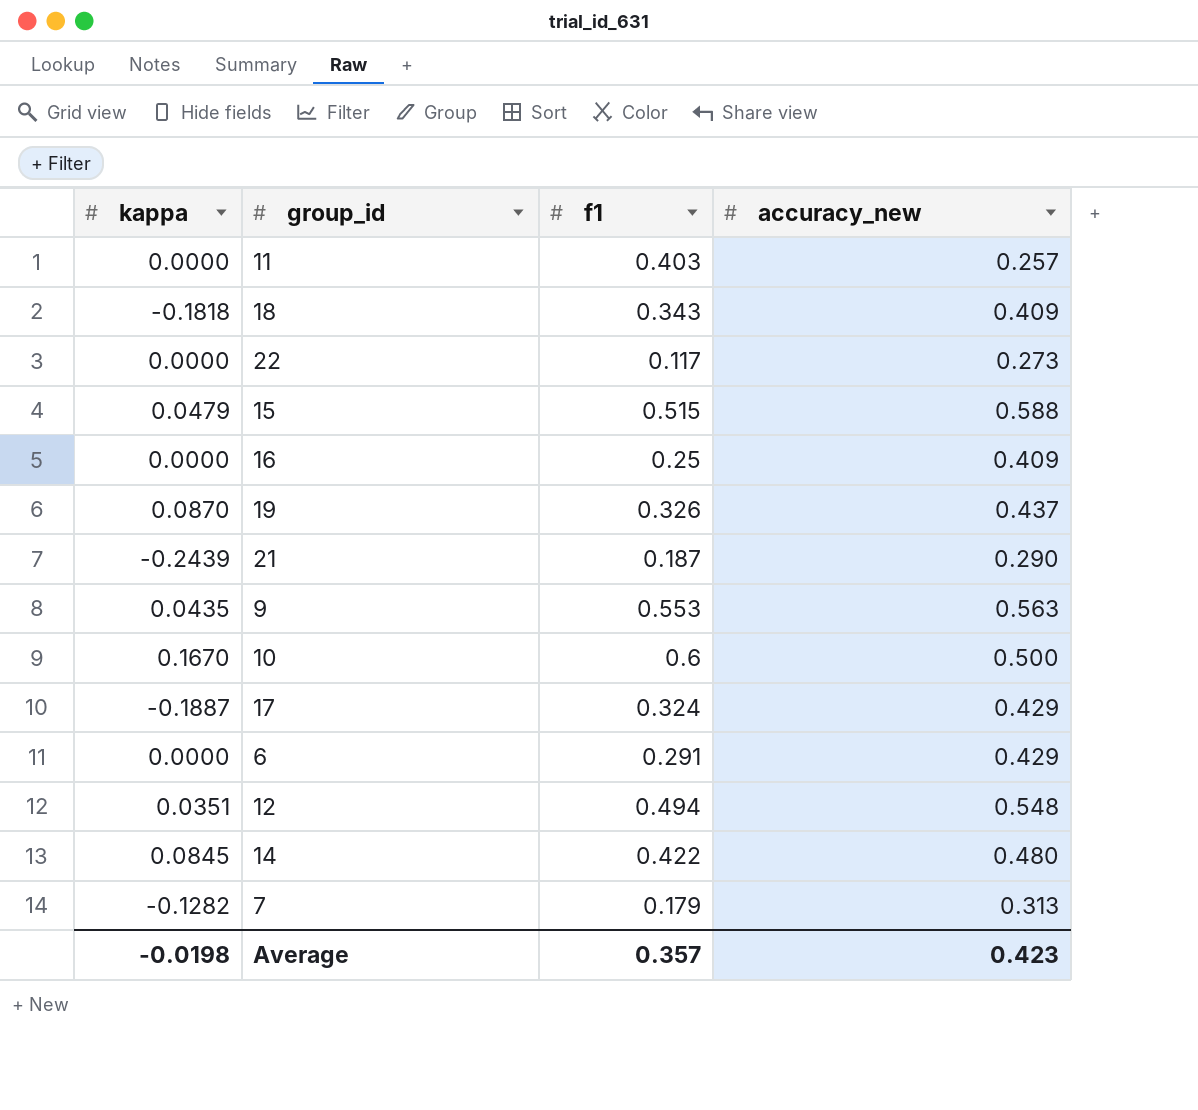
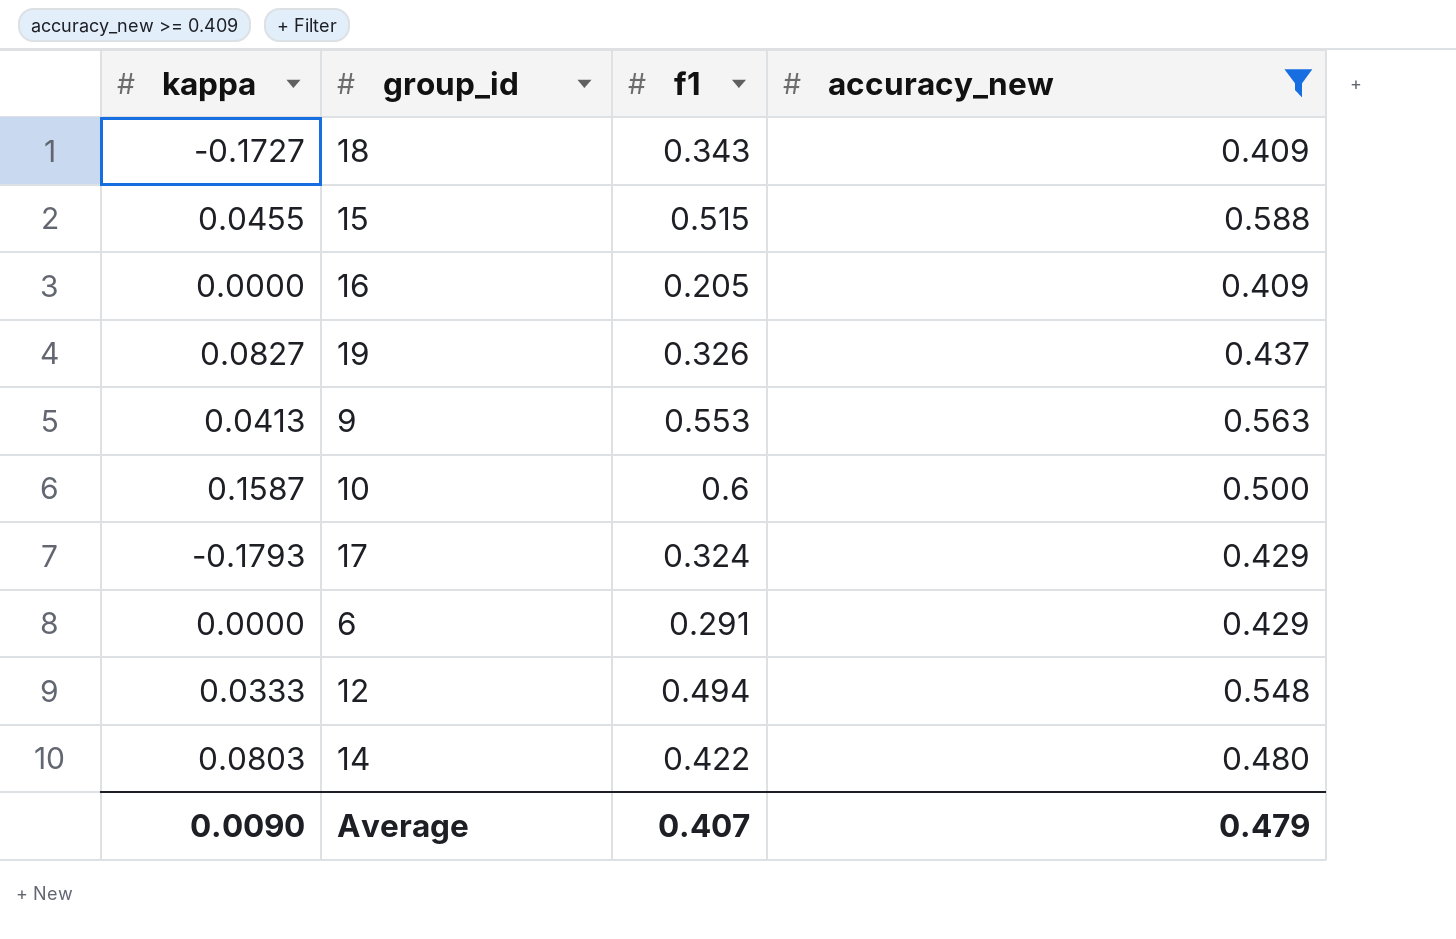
filter: none -> accuracy_new >= 0.409
18 | kappa: -0.1818 -> -0.1727
15 | kappa: 0.0479 -> 0.0455
16 | f1: 0.25 -> 0.205
19 | kappa: 0.0870 -> 0.0827
9 | kappa: 0.0435 -> 0.0413
10 | kappa: 0.1670 -> 0.1587
17 | kappa: -0.1887 -> -0.1793
12 | kappa: 0.0351 -> 0.0333
14 | kappa: 0.0845 -> 0.0803
Average | kappa: -0.0198 -> 0.0090
Average | f1: 0.357 -> 0.407
Average | accuracy_new: 0.423 -> 0.479

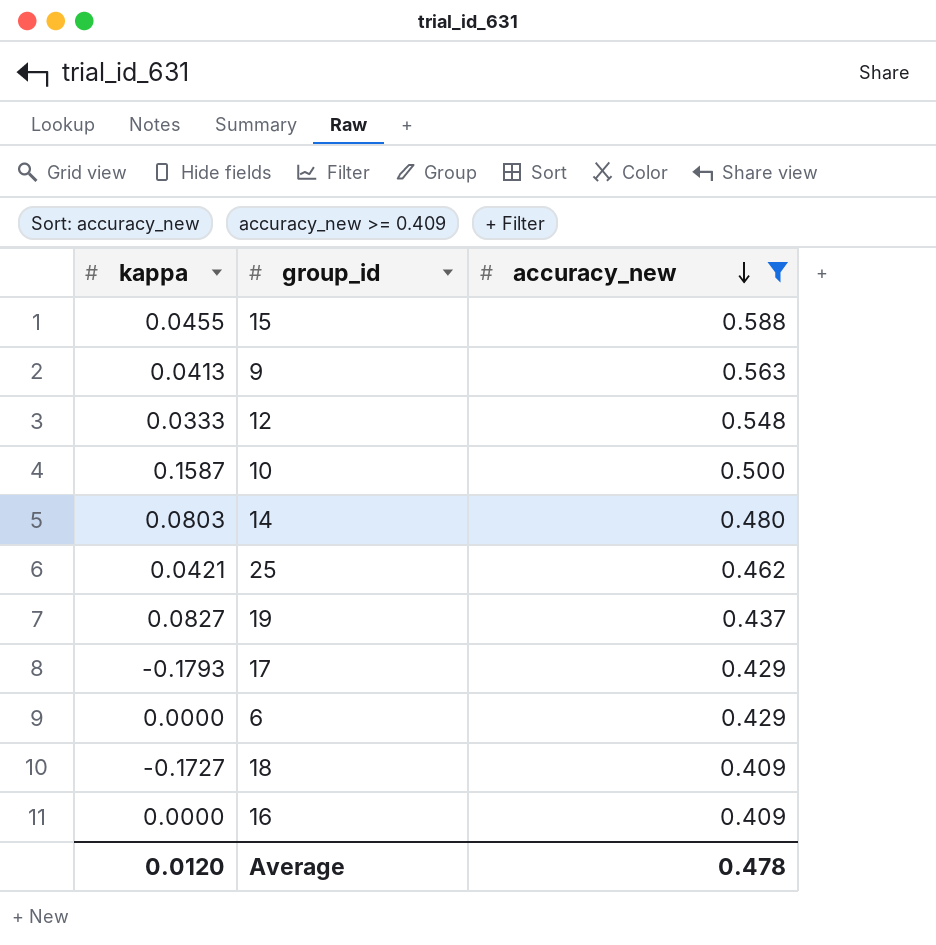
row order: none -> accuracy_new descending
column f1 | position: 3 -> none
row 25: none -> 0.0421 | 0.462
Average | kappa: 0.0090 -> 0.0120
Average | accuracy_new: 0.479 -> 0.478

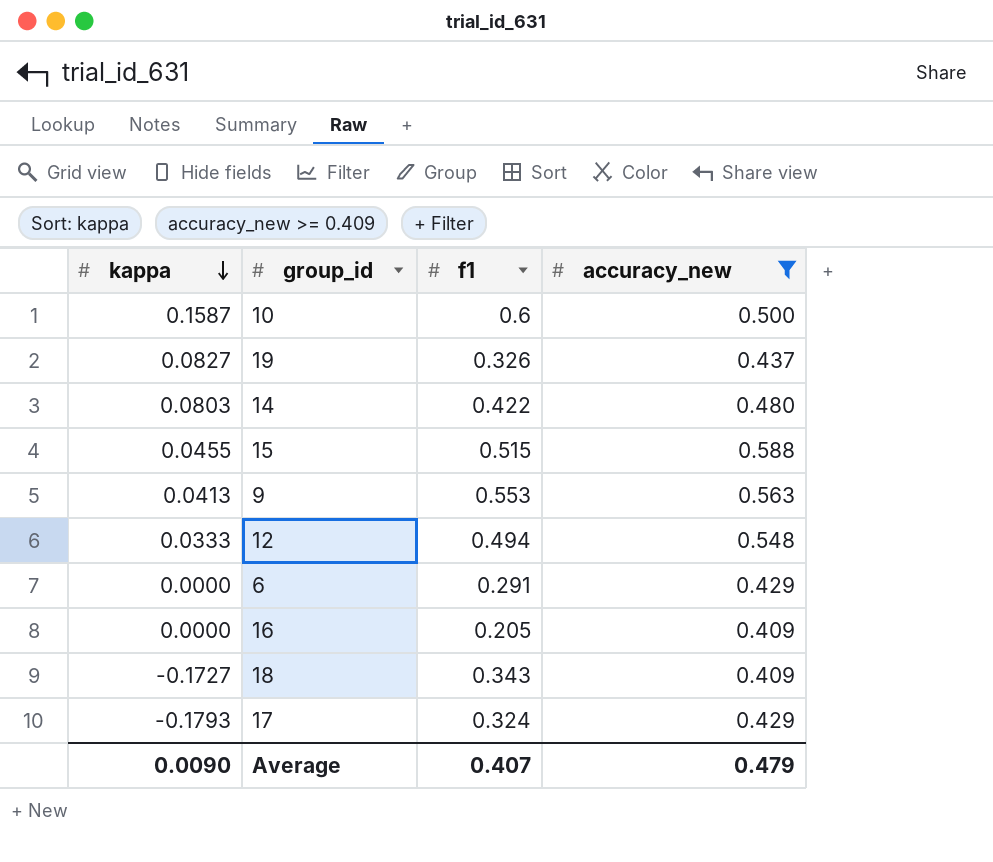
row order: accuracy_new descending -> kappa descending
column f1 | position: none -> 3
row 25: 0.0421 | 0.462 -> none
Average | kappa: 0.0120 -> 0.0090
Average | accuracy_new: 0.478 -> 0.479

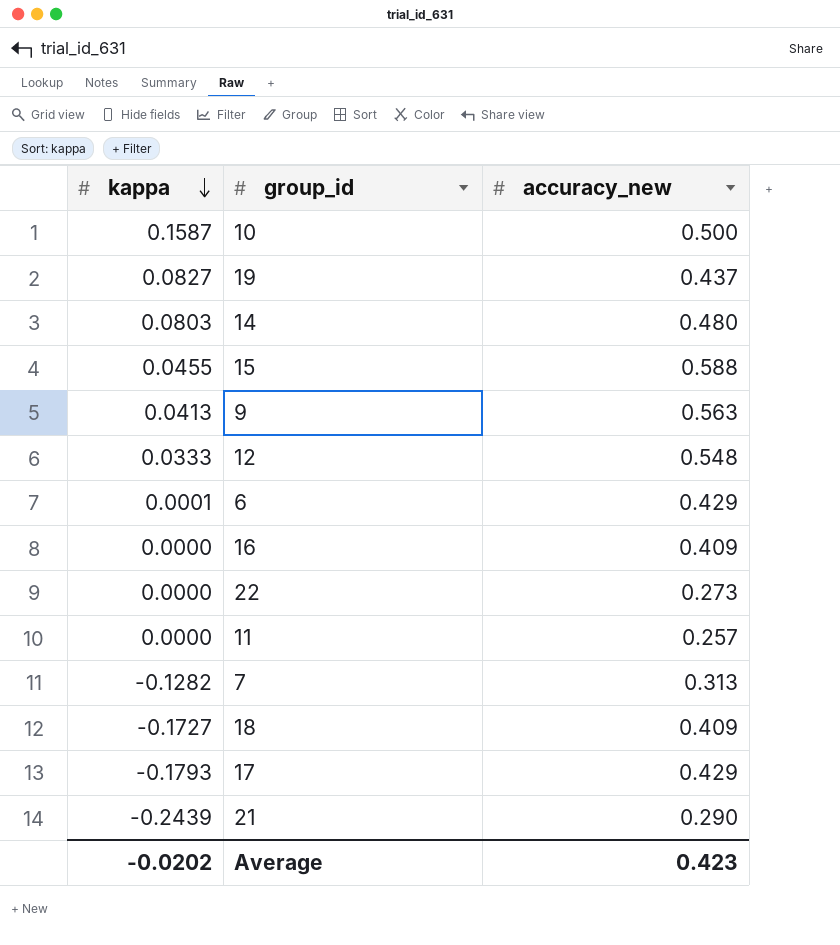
filter: accuracy_new >= 0.409 -> none
column f1 | position: 3 -> none
6 | kappa: 0.0000 -> 0.0001
Average | kappa: 0.0090 -> -0.0202
Average | accuracy_new: 0.479 -> 0.423

